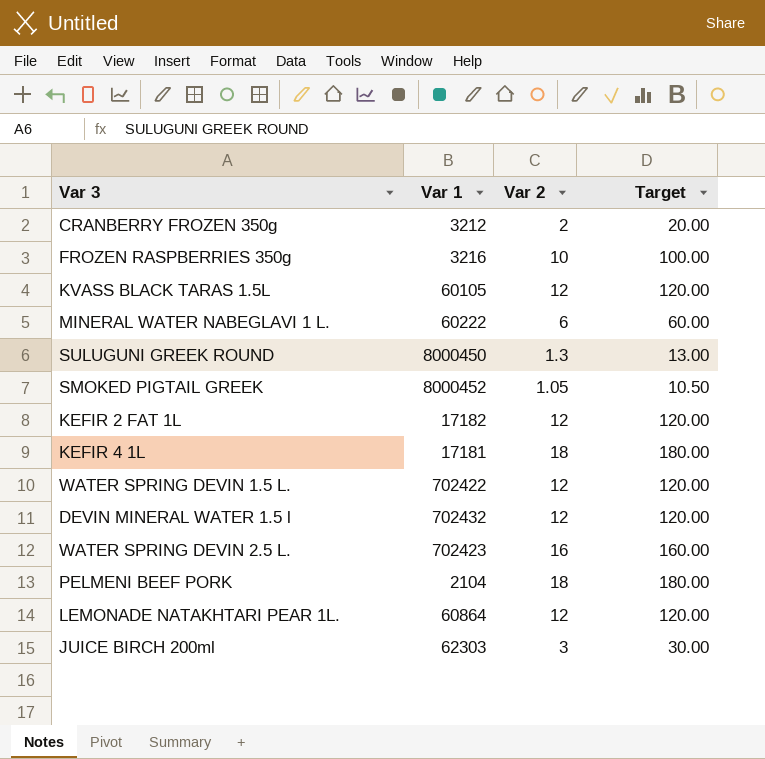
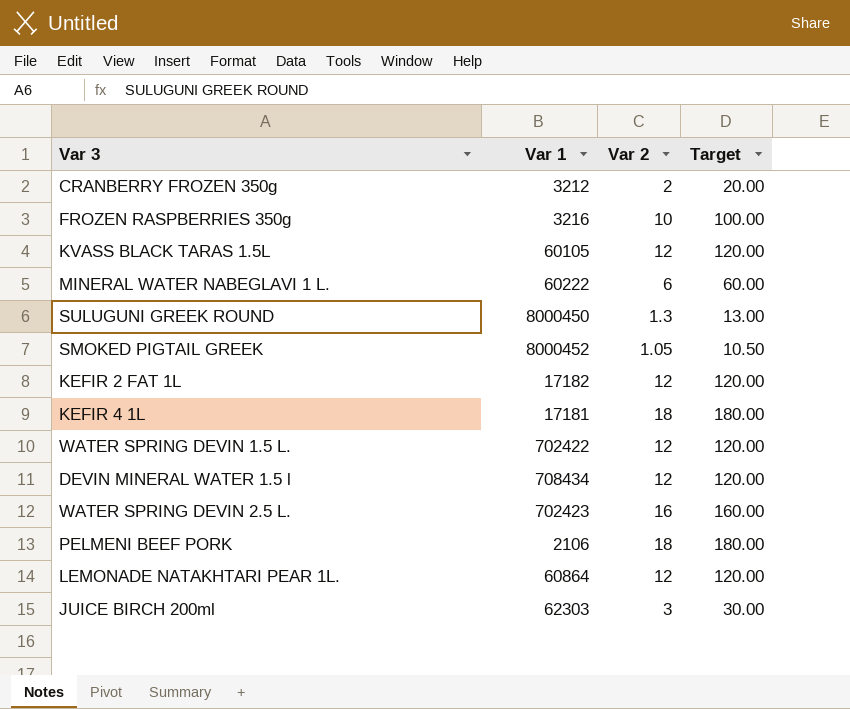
DEVIN MINERAL WATER 1.5 l | Var 1: 702432 -> 708434
PELMENI BEEF PORK | Var 1: 2104 -> 2106

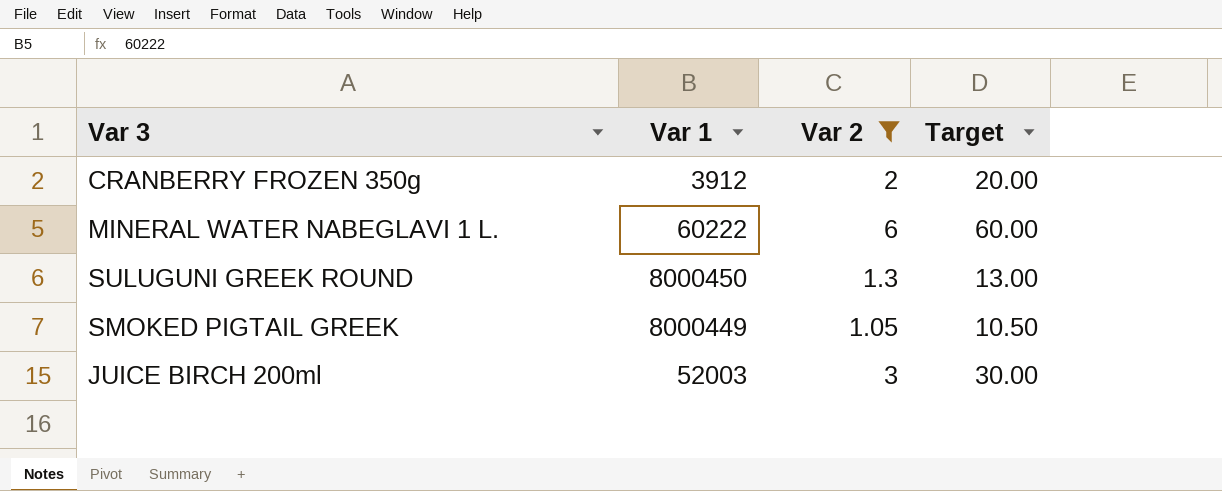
filter: none -> Var 2 <= 6
CRANBERRY FROZEN 350g | Var 1: 3212 -> 3912
SMOKED PIGTAIL GREEK | Var 1: 8000452 -> 8000449
JUICE BIRCH 200ml | Var 1: 62303 -> 52003

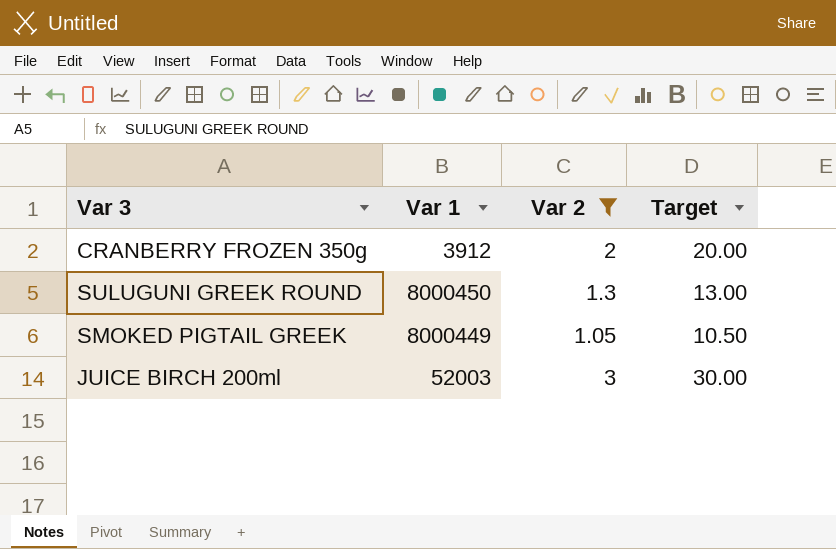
row MINERAL WATER NABEGLAVI 1 L.: 60222 | 6 | 60.00 -> none

